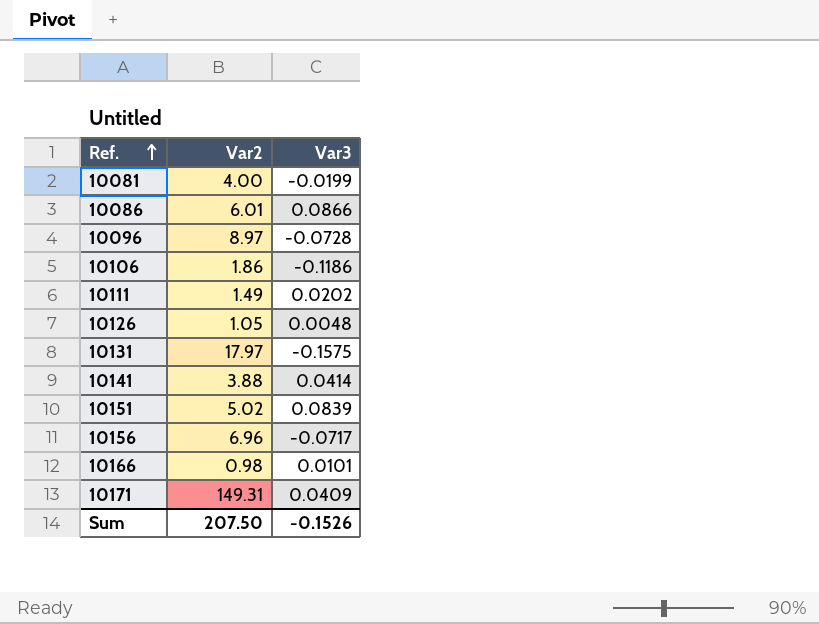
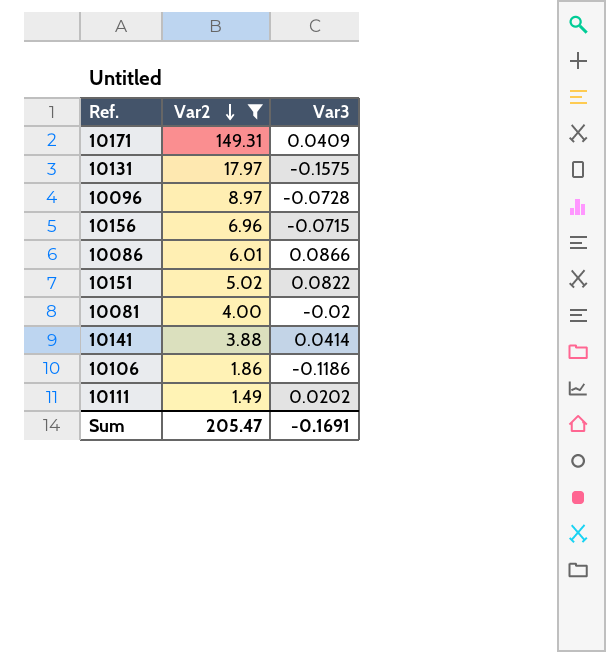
filter: none -> Var2 >= 1.49
row order: Ref. ascending -> Var2 descending
10156 | Var3: -0.0717 -> -0.0715
10151 | Var3: 0.0839 -> 0.0822
10081 | Var3: -0.0199 -> -0.02
Sum | Var2: 207.50 -> 205.47
Sum | Var3: -0.1526 -> -0.1691

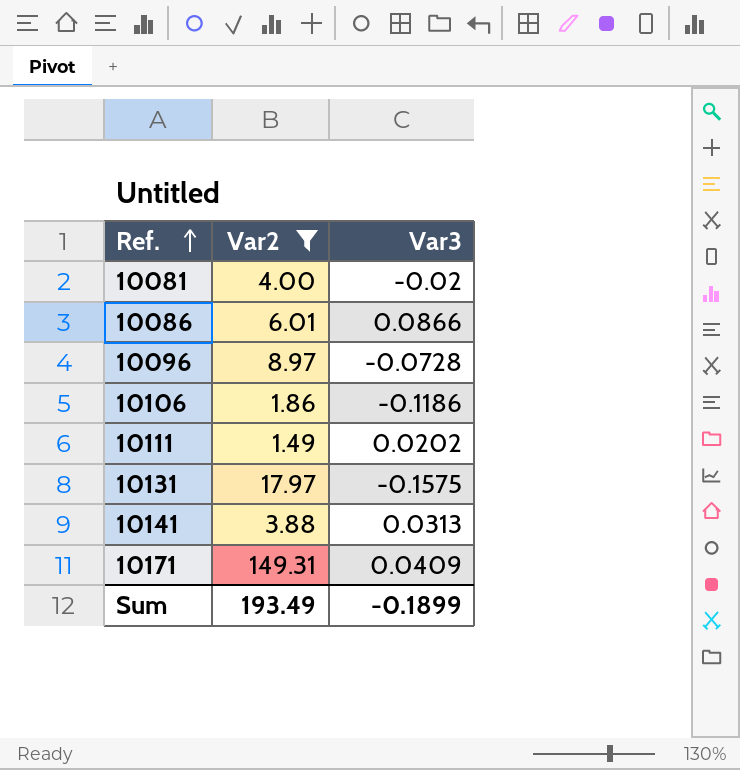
row order: Var2 descending -> Ref. ascending
row 10156: 6.96 | -0.0715 -> none
row 10151: 5.02 | 0.0822 -> none
10141 | Var3: 0.0414 -> 0.0313
Sum | Var2: 205.47 -> 193.49
Sum | Var3: -0.1691 -> -0.1899

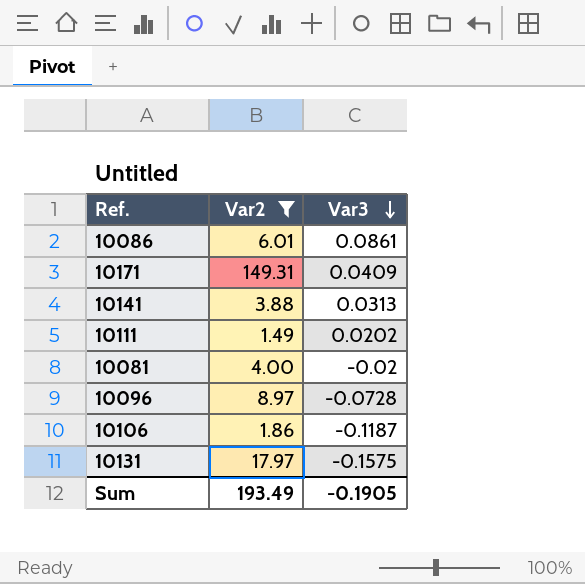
row order: Ref. ascending -> Var3 descending
10086 | Var3: 0.0866 -> 0.0861
10106 | Var3: -0.1186 -> -0.1187
Sum | Var3: -0.1899 -> -0.1905

